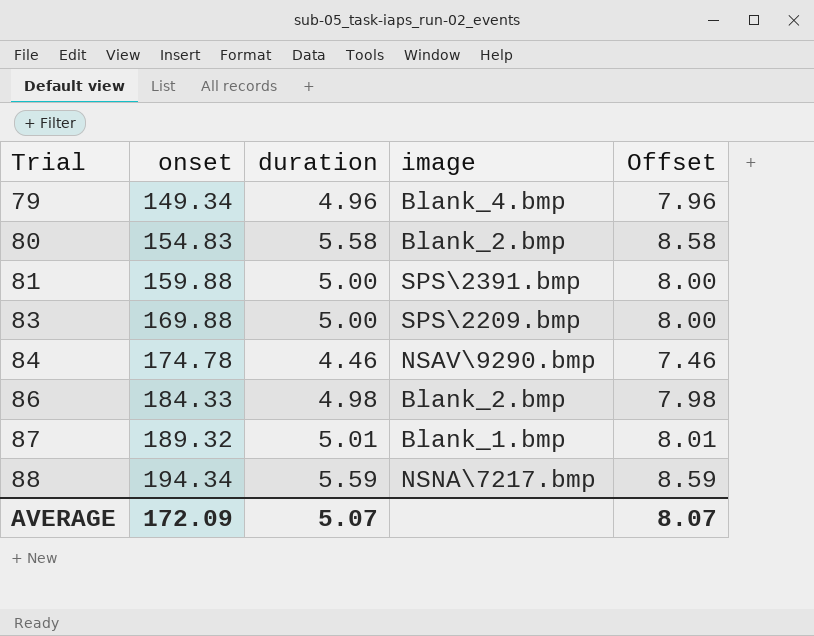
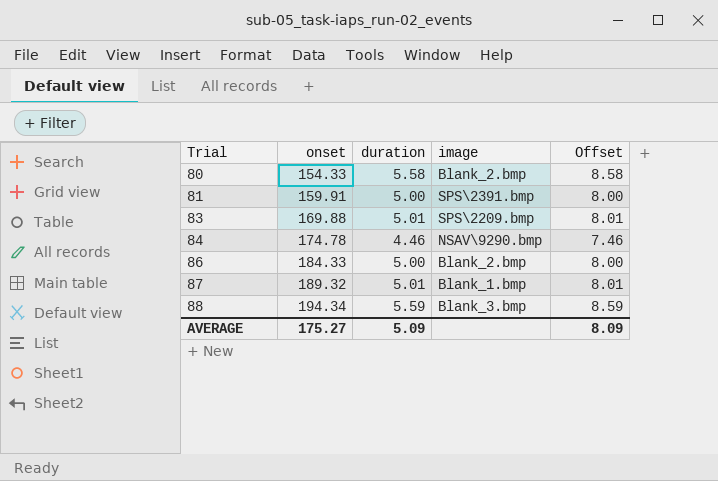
row 79: 149.34 | 4.96 | Blank_4.bmp | 7.96 -> none
80 | onset: 154.83 -> 154.33
81 | onset: 159.88 -> 159.91
83 | duration: 5.00 -> 5.01
83 | Offset: 8.00 -> 8.01
86 | duration: 4.98 -> 5.00
86 | Offset: 7.98 -> 8.00
88 | image: NSNA\7217.bmp -> Blank_3.bmp
AVERAGE | onset: 172.09 -> 175.27
AVERAGE | duration: 5.07 -> 5.09
AVERAGE | Offset: 8.07 -> 8.09

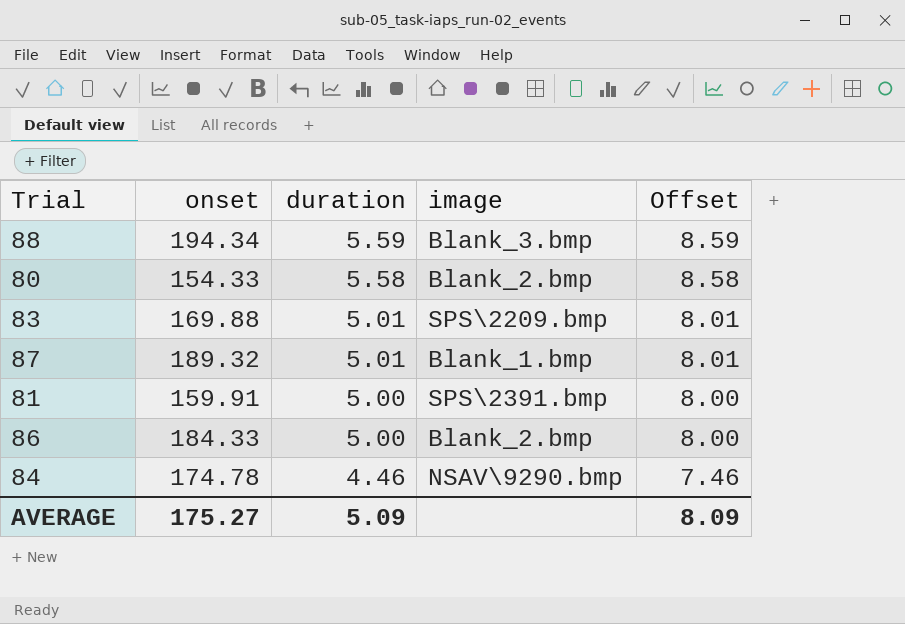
row order: Trial ascending -> duration descending

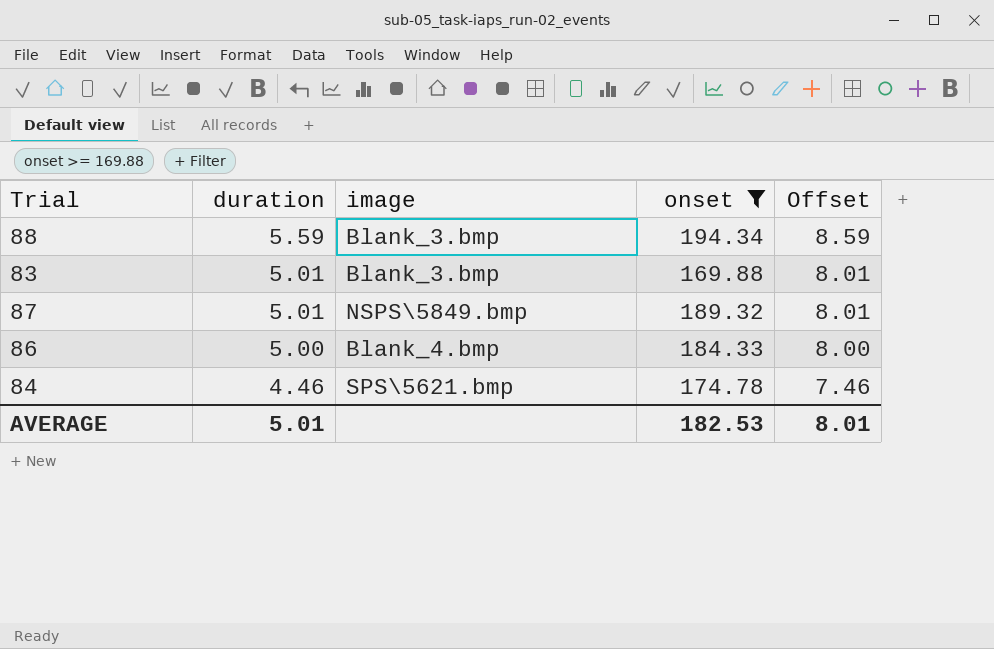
filter: none -> onset >= 169.88
column onset | position: 2 -> 4
83 | image: SPS\2209.bmp -> Blank_3.bmp
87 | image: Blank_1.bmp -> NSPS\5849.bmp
86 | image: Blank_2.bmp -> Blank_4.bmp
84 | image: NSAV\9290.bmp -> SPS\5621.bmp
AVERAGE | duration: 5.09 -> 5.01
AVERAGE | onset: 175.27 -> 182.53
AVERAGE | Offset: 8.09 -> 8.01

